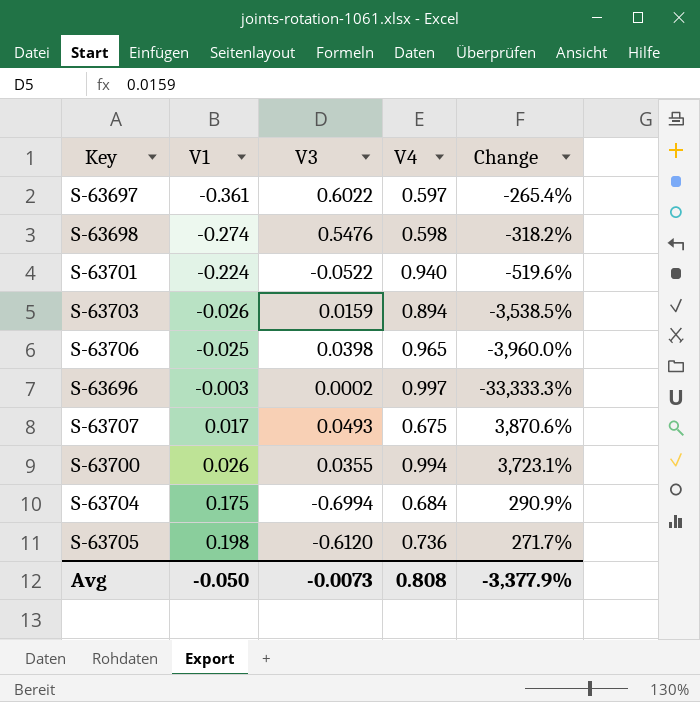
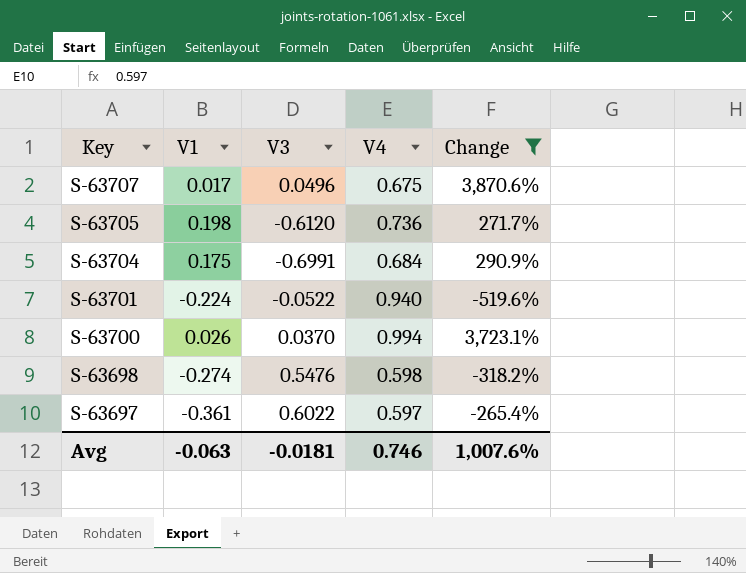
filter: none -> Change >= -519.6%
row order: V1 ascending -> Key descending
S-63707 | V3: 0.0493 -> 0.0496
S-63704 | V3: -0.6994 -> -0.6991
S-63700 | V3: 0.0355 -> 0.0370
Avg | V1: -0.050 -> -0.063
Avg | V3: -0.0073 -> -0.0181
Avg | V4: 0.808 -> 0.746
Avg | Change: -3,377.9% -> 1,007.6%

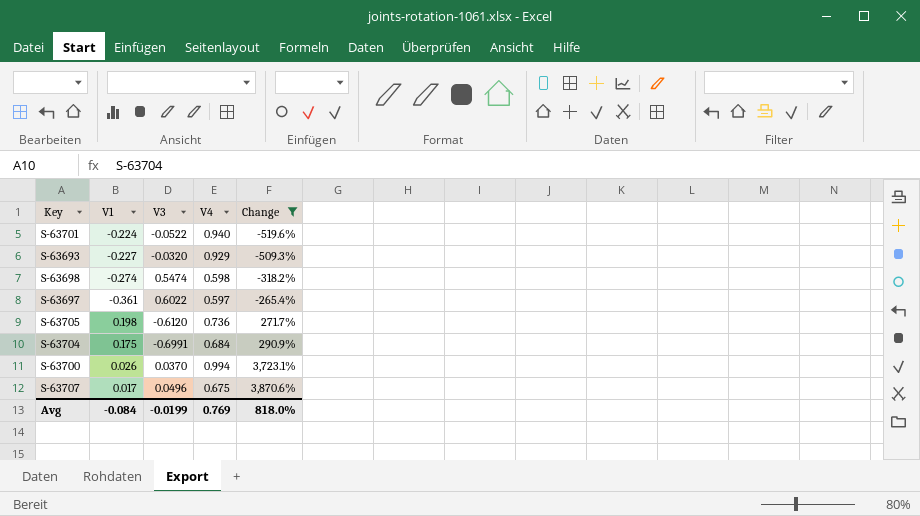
row order: Key descending -> Change ascending
row S-63693: none -> -0.227 | -0.0320 | 0.929 | -509.3%
S-63698 | V3: 0.5476 -> 0.5474
Avg | V1: -0.063 -> -0.084
Avg | V3: -0.0181 -> -0.0199
Avg | V4: 0.746 -> 0.769
Avg | Change: 1,007.6% -> 818.0%

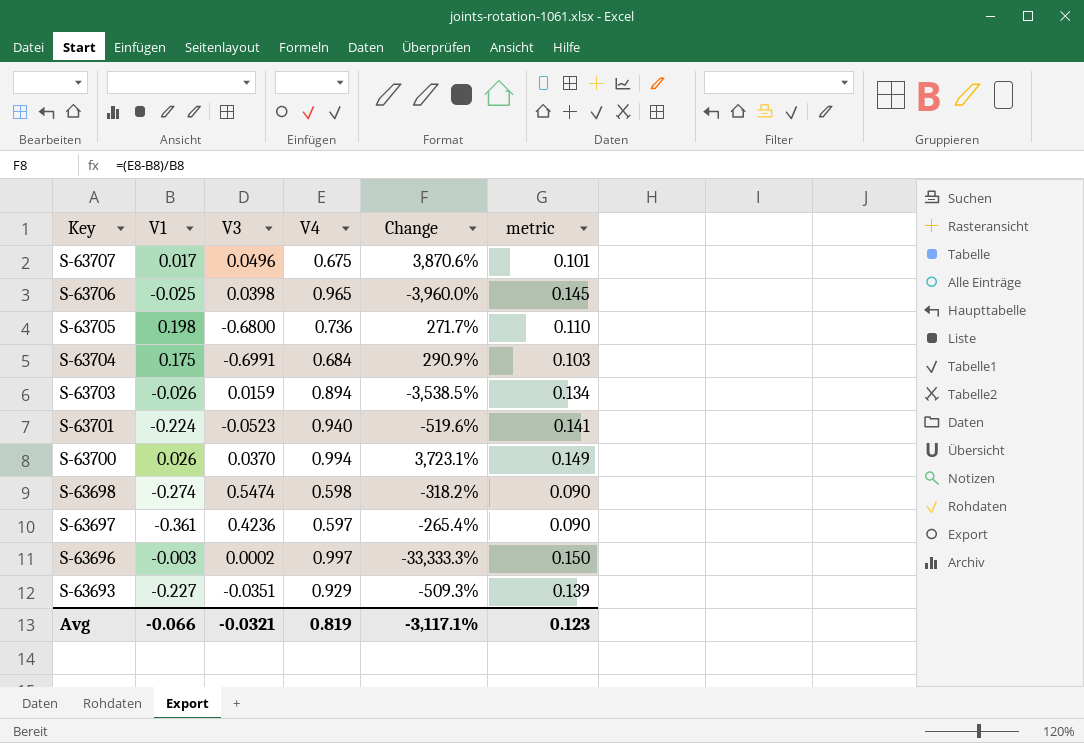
filter: Change >= -519.6% -> none
row order: Change ascending -> Key descending
column metric | formula: none -> [V4] * 0.15
S-63705 | V3: -0.6120 -> -0.6800
S-63701 | V3: -0.0522 -> -0.0523
S-63697 | V3: 0.6022 -> 0.4236
S-63693 | V3: -0.0320 -> -0.0351
Avg | V1: -0.084 -> -0.066
Avg | V3: -0.0199 -> -0.0321
Avg | V4: 0.769 -> 0.819
Avg | Change: 818.0% -> -3,117.1%

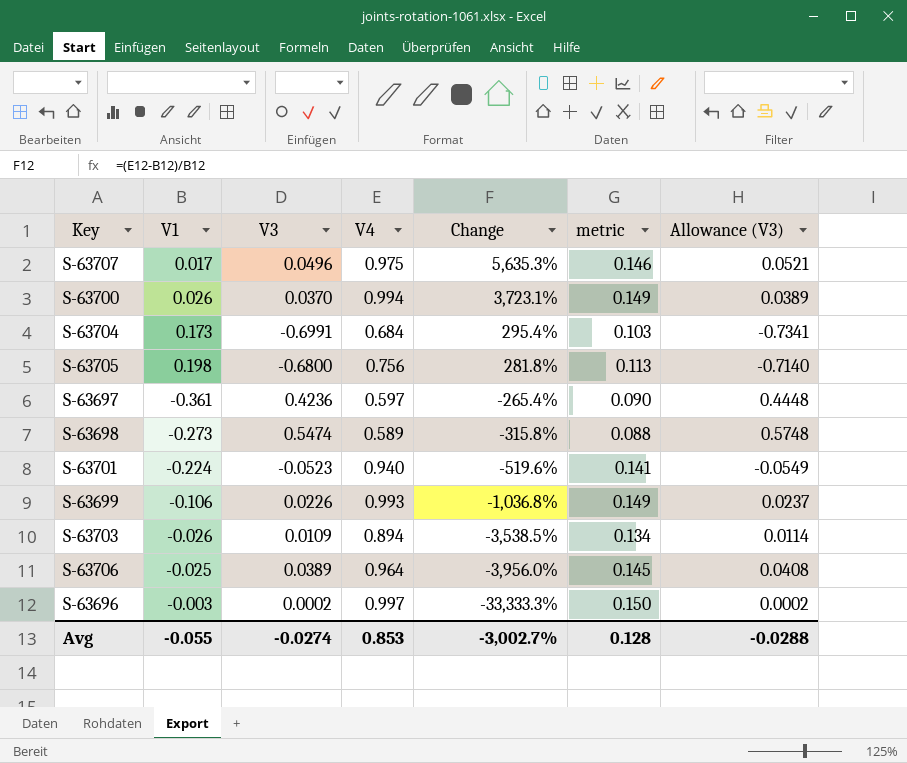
row order: Key descending -> Change descending
column Allowance (V3) | formula: none -> [V3] * 1.05
row S-63693: -0.227 | -0.0351 | 0.929 | -509.3% | 0.139 -> none
S-63707 | V4: 0.675 -> 0.975
S-63707 | Change: 3,870.6% -> 5,635.3%
S-63707 | metric: 0.101 -> 0.146
S-63704 | V1: 0.175 -> 0.173
S-63704 | Change: 290.9% -> 295.4%
S-63705 | V4: 0.736 -> 0.756
S-63705 | Change: 271.7% -> 281.8%
S-63705 | metric: 0.110 -> 0.113
S-63698 | V1: -0.274 -> -0.273
S-63698 | V4: 0.598 -> 0.589
S-63698 | Change: -318.2% -> -315.8%
S-63698 | metric: 0.090 -> 0.088
row S-63699: none -> -0.106 | 0.0226 | 0.993 | -1,036.8% | 0.149 | 0.0237
S-63703 | V3: 0.0159 -> 0.0109
S-63706 | V3: 0.0398 -> 0.0389
S-63706 | V4: 0.965 -> 0.964
S-63706 | Change: -3,960.0% -> -3,956.0%
Avg | V1: -0.066 -> -0.055
Avg | V3: -0.0321 -> -0.0274
Avg | V4: 0.819 -> 0.853
Avg | Change: -3,117.1% -> -3,002.7%
Avg | metric: 0.123 -> 0.128

